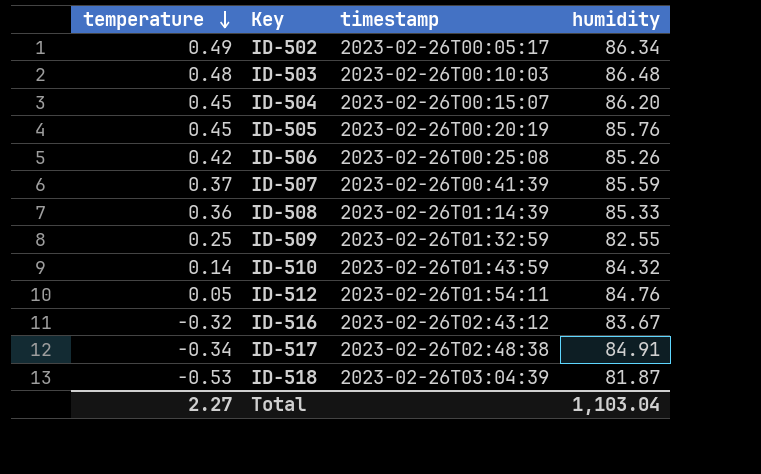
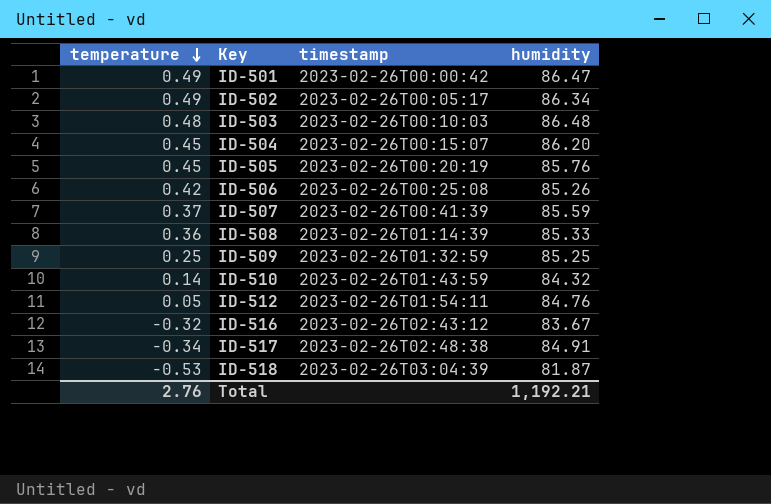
row ID-501: none -> 0.49 | 2023-02-26T00:00:42 | 86.47
ID-509 | humidity: 82.55 -> 85.25
Total | temperature: 2.27 -> 2.76
Total | humidity: 1,103.04 -> 1,192.21

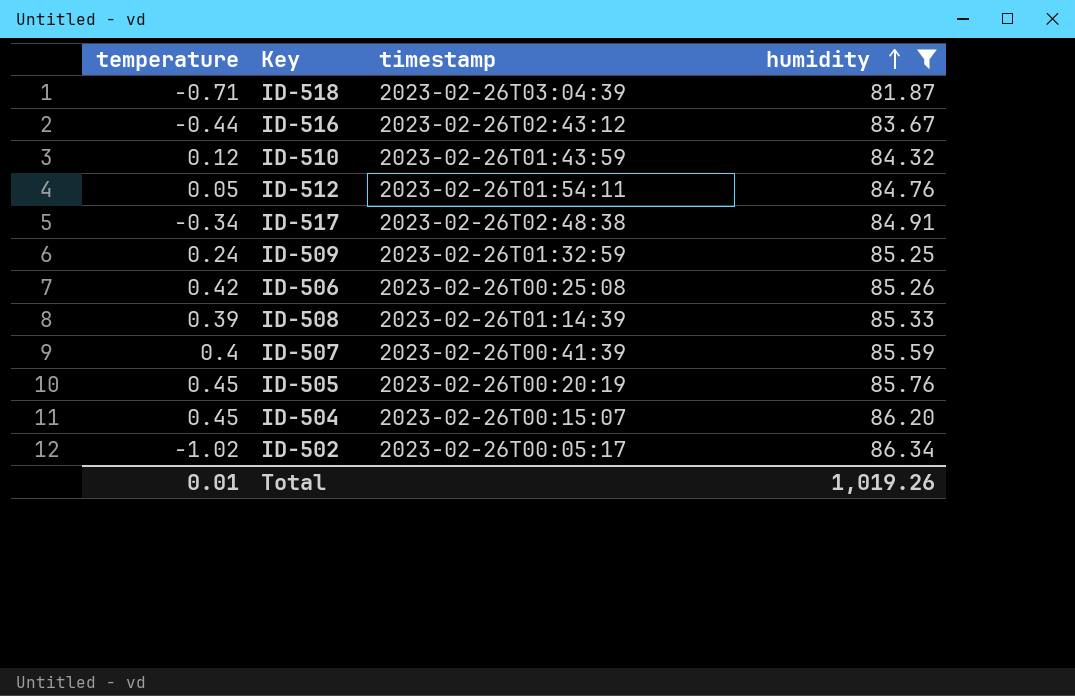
filter: none -> humidity <= 86.34
row order: temperature descending -> humidity ascending
ID-518 | temperature: -0.53 -> -0.71
ID-516 | temperature: -0.32 -> -0.44
ID-510 | temperature: 0.14 -> 0.12
ID-509 | temperature: 0.25 -> 0.24
ID-508 | temperature: 0.36 -> 0.39
ID-507 | temperature: 0.37 -> 0.4
ID-502 | temperature: 0.49 -> -1.02
Total | temperature: 2.76 -> 0.01
Total | humidity: 1,192.21 -> 1,019.26

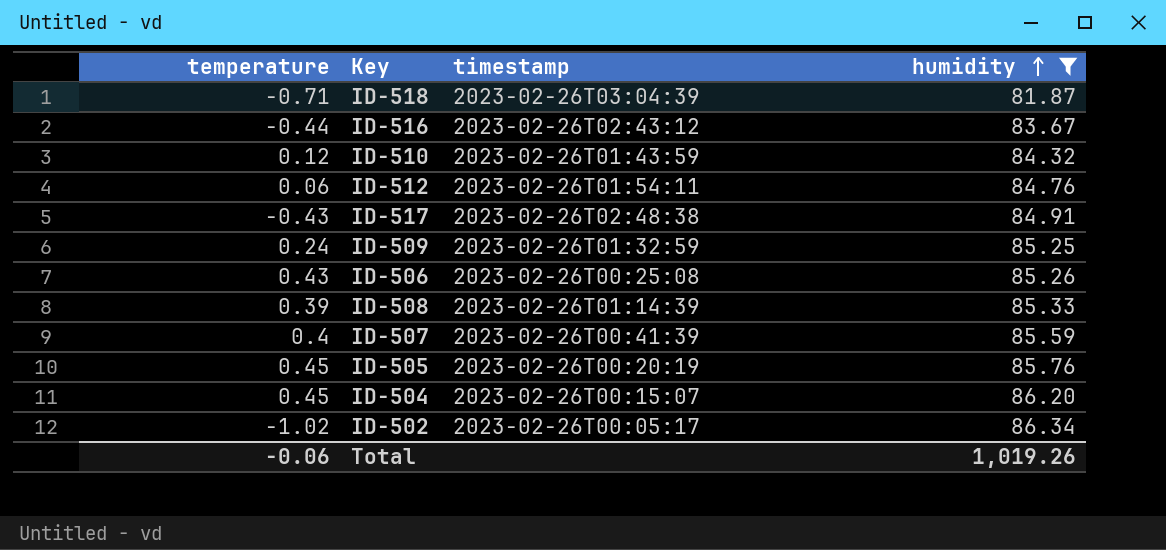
ID-512 | temperature: 0.05 -> 0.06
ID-517 | temperature: -0.34 -> -0.43
ID-506 | temperature: 0.42 -> 0.43
Total | temperature: 0.01 -> -0.06

